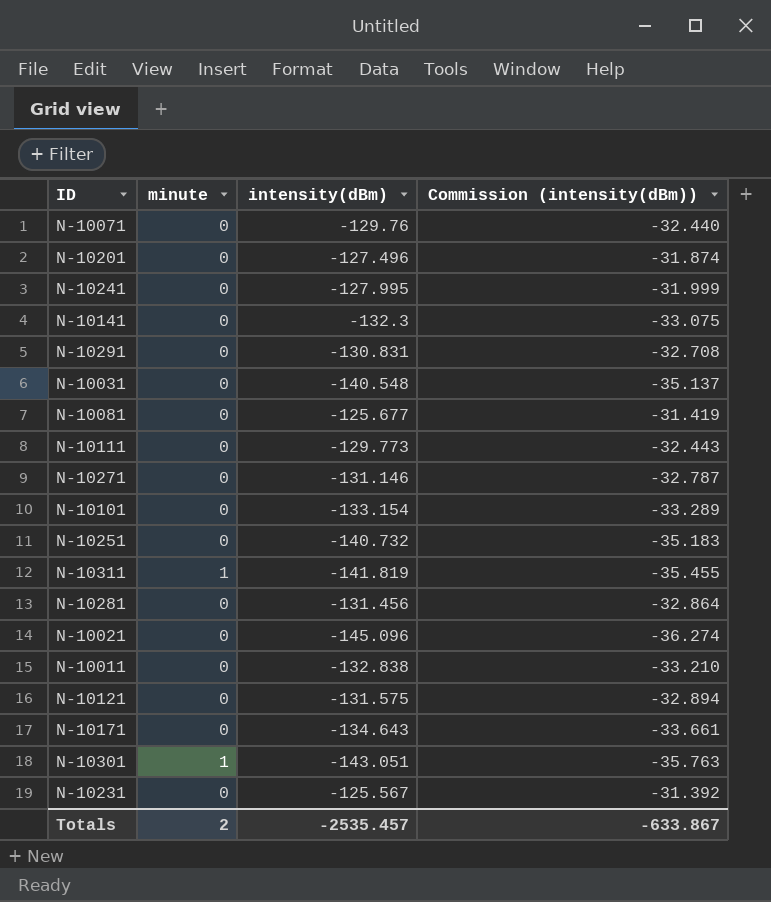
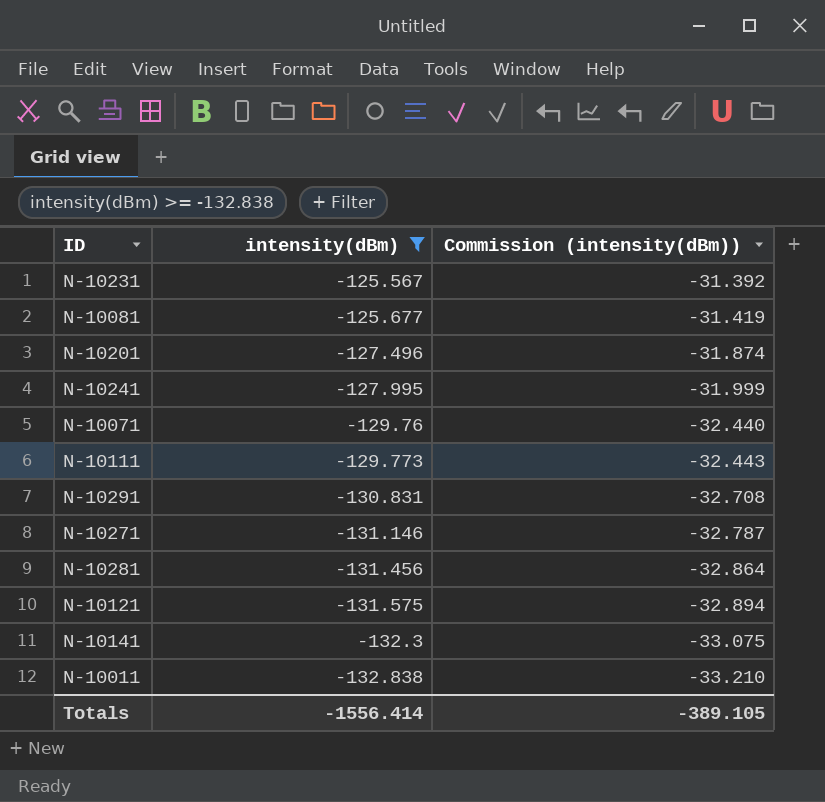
filter: none -> intensity(dBm) >= -132.838
row order: none -> intensity(dBm) descending
column minute | position: 2 -> none
Totals | intensity(dBm): -2535.457 -> -1556.414
Totals | Commission (intensity(dBm)): -633.867 -> -389.105

